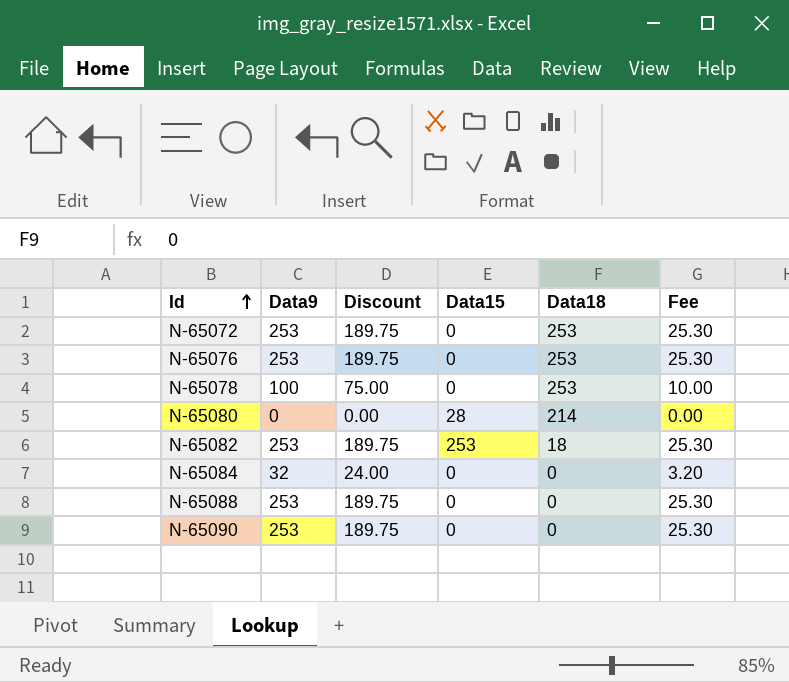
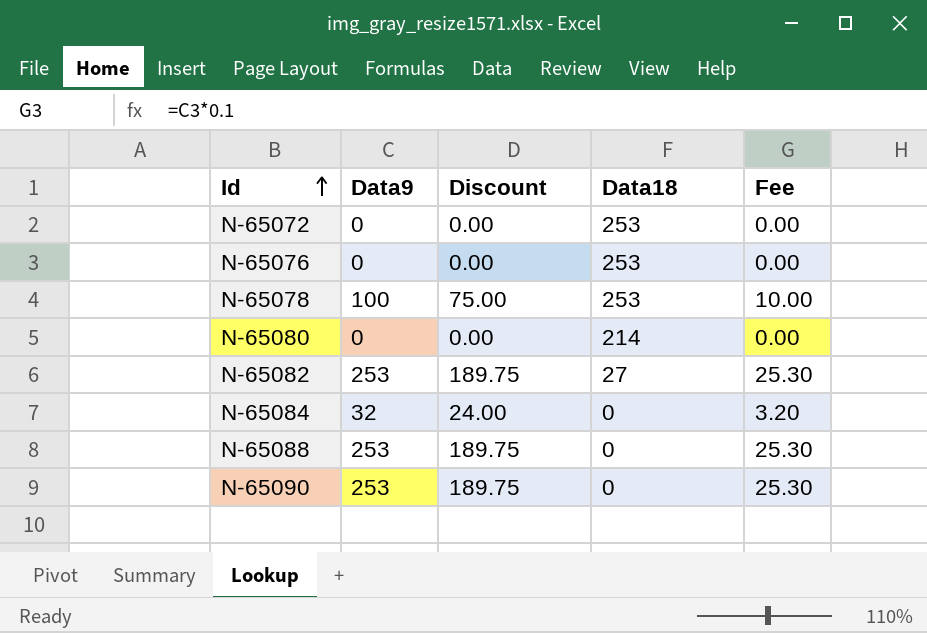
column Data15 | position: 4 -> none
N-65072 | Data9: 253 -> 0
N-65072 | Discount: 189.75 -> 0.00
N-65072 | Fee: 25.30 -> 0.00
N-65076 | Data9: 253 -> 0
N-65076 | Discount: 189.75 -> 0.00
N-65076 | Fee: 25.30 -> 0.00
N-65082 | Data18: 18 -> 27

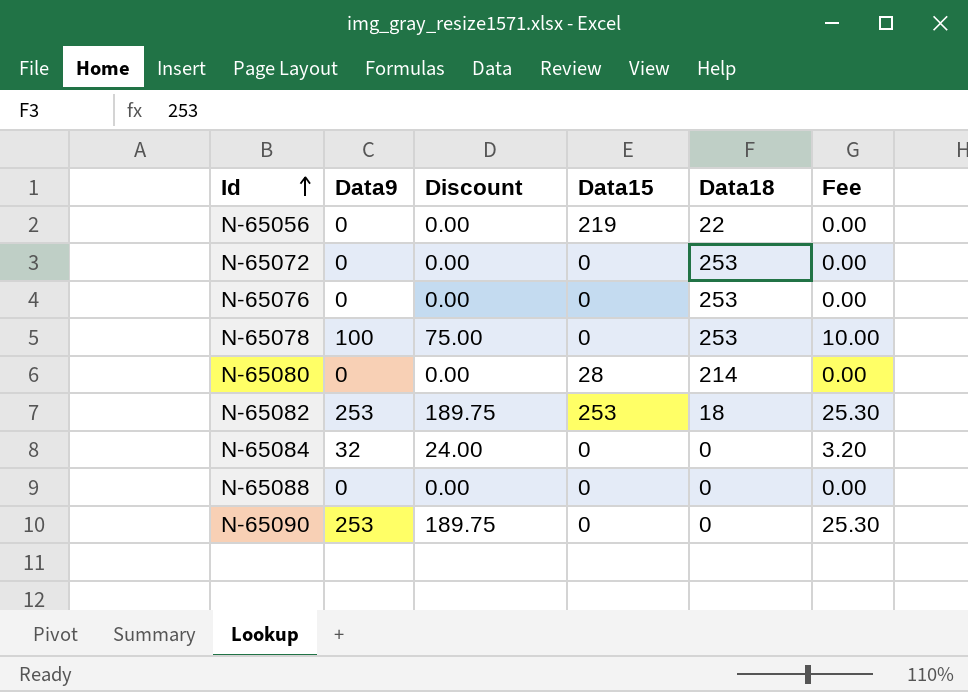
column Data15 | position: none -> 4
row N-65056: none -> 0 | 0.00 | 219 | 22 | 0.00
N-65082 | Data18: 27 -> 18
N-65088 | Data9: 253 -> 0
N-65088 | Discount: 189.75 -> 0.00
N-65088 | Fee: 25.30 -> 0.00

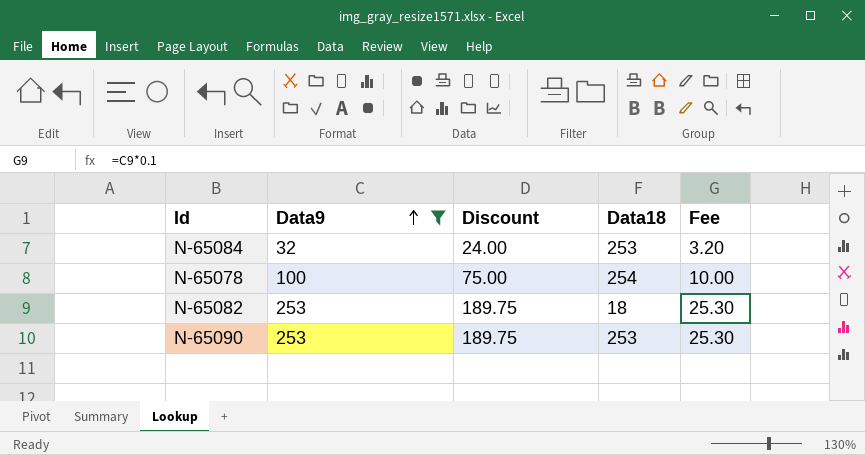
filter: none -> Data9 != 0
row order: Id ascending -> Data9 ascending
column Data15 | position: 4 -> none
N-65084 | Data18: 0 -> 253
N-65078 | Data18: 253 -> 254
N-65090 | Data18: 0 -> 253

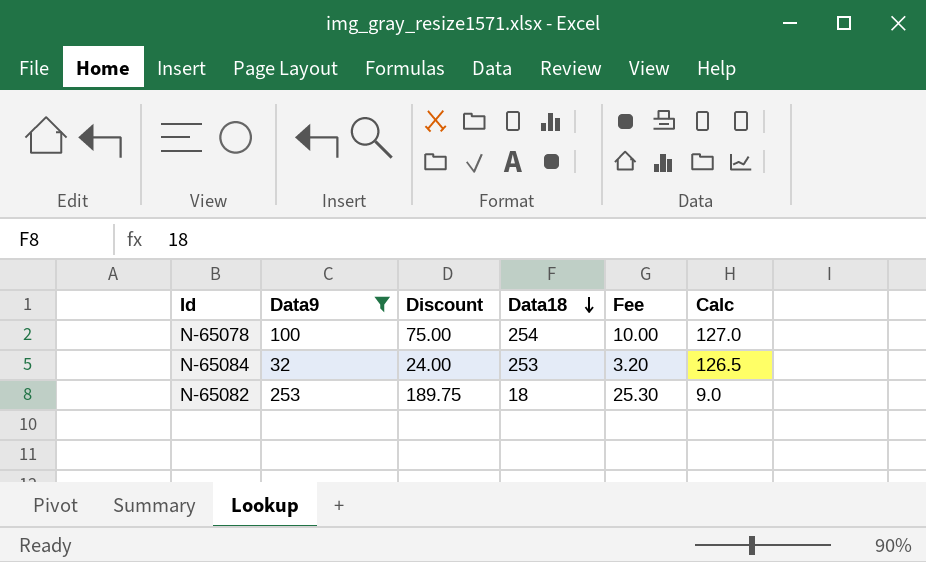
row order: Data9 ascending -> Data18 descending
column Calc | formula: none -> [Data18] * 0.5
row N-65090: 253 | 189.75 | 253 | 25.30 -> none

